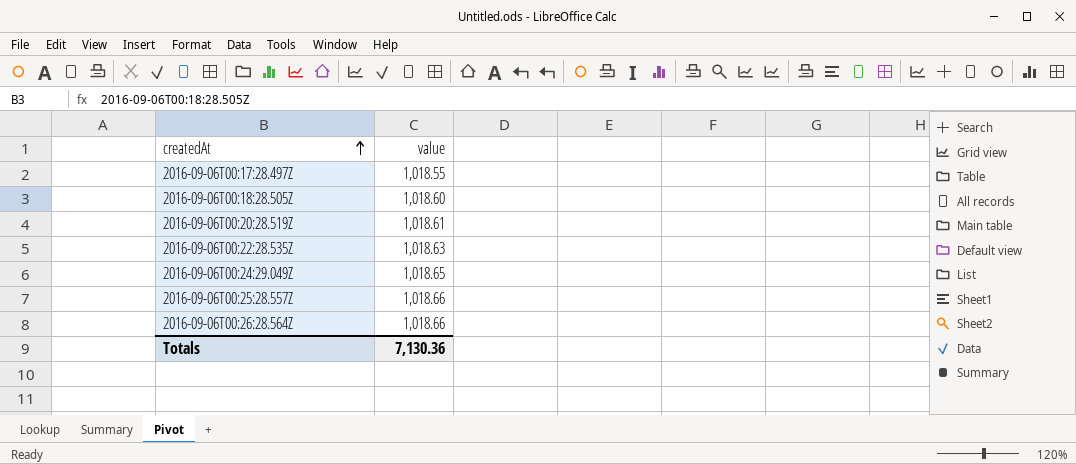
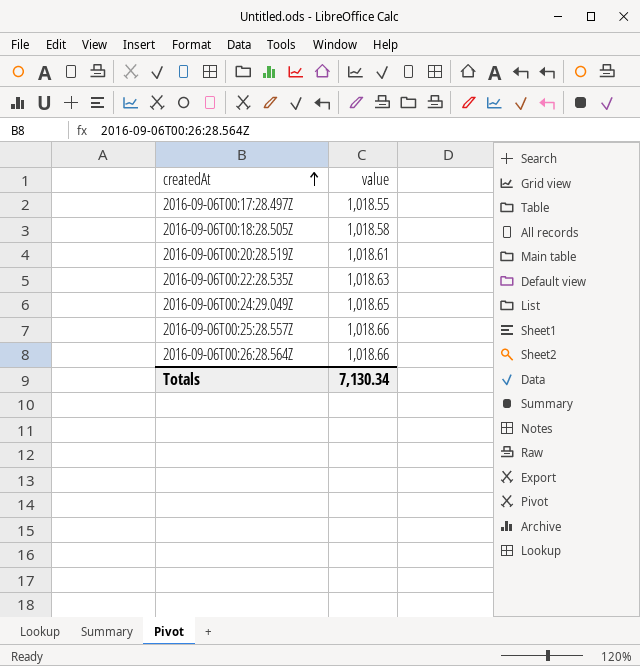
2016-09-06T00:18:28.505Z | value: 1,018.60 -> 1,018.58
Totals | value: 7,130.36 -> 7,130.34

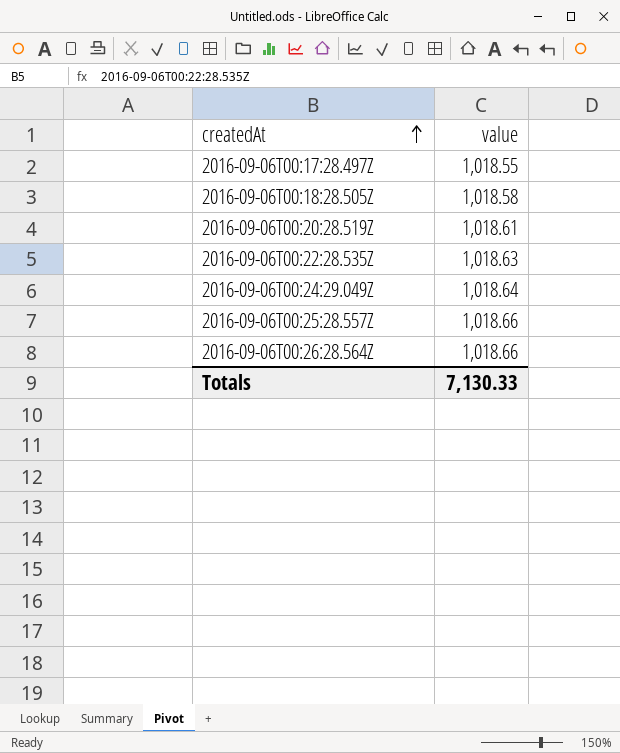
2016-09-06T00:24:29.049Z | value: 1,018.65 -> 1,018.64
Totals | value: 7,130.34 -> 7,130.33

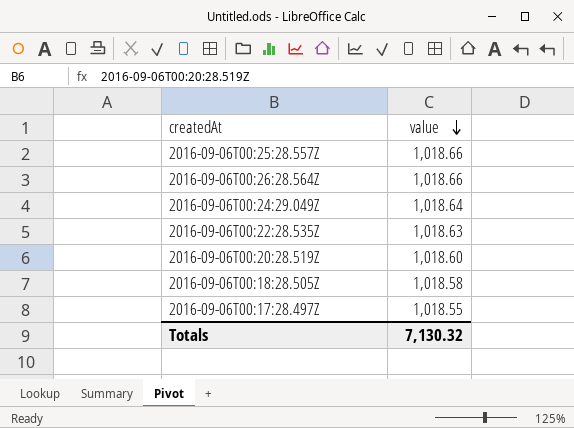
row order: createdAt ascending -> value descending
2016-09-06T00:20:28.519Z | value: 1,018.61 -> 1,018.60
Totals | value: 7,130.33 -> 7,130.32

